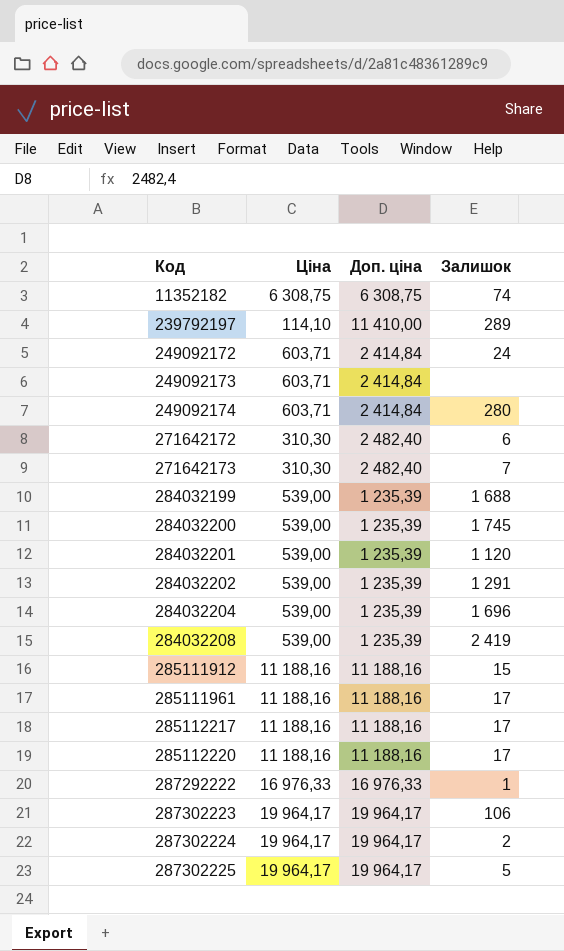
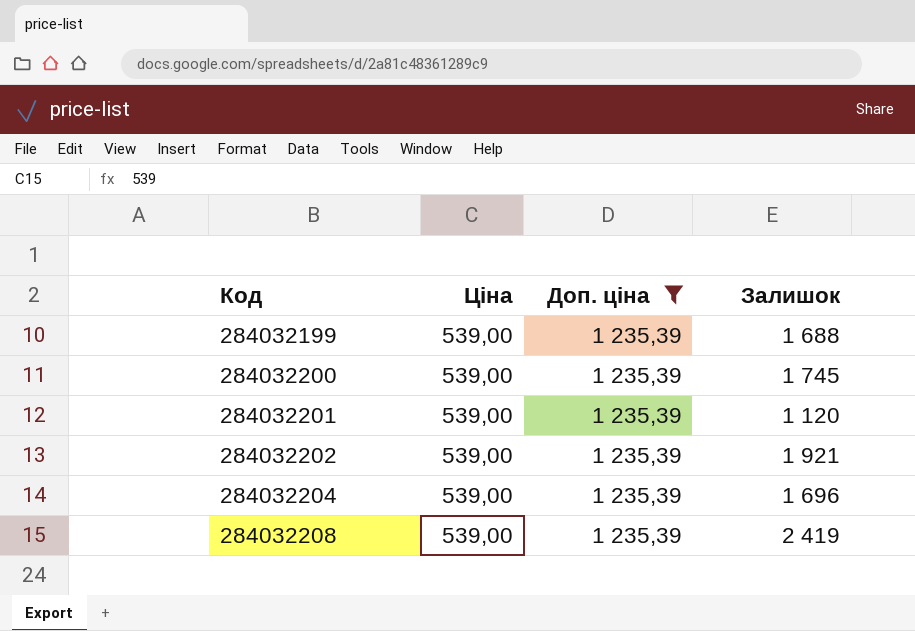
filter: none -> Доп. ціна = 1 235,39
284032202 | Залишок: 1 291 -> 1 921

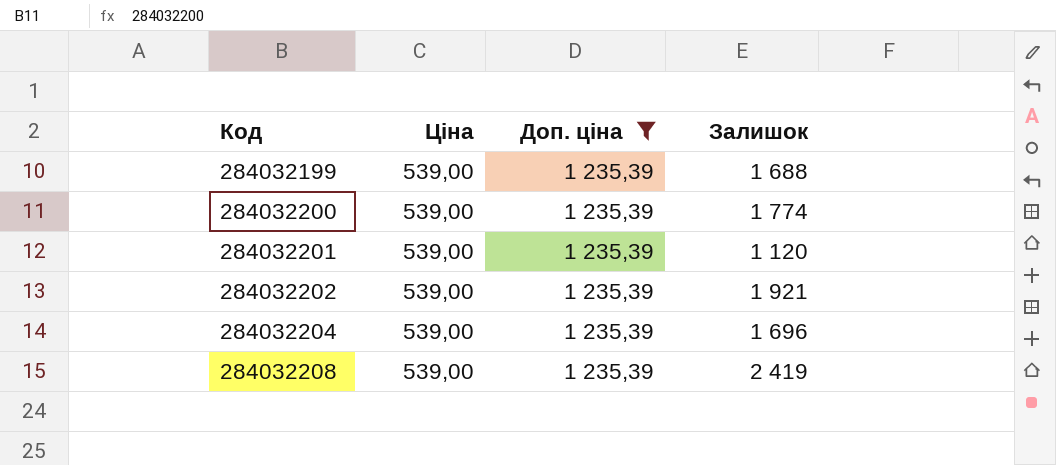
284032200 | Залишок: 1 745 -> 1 774

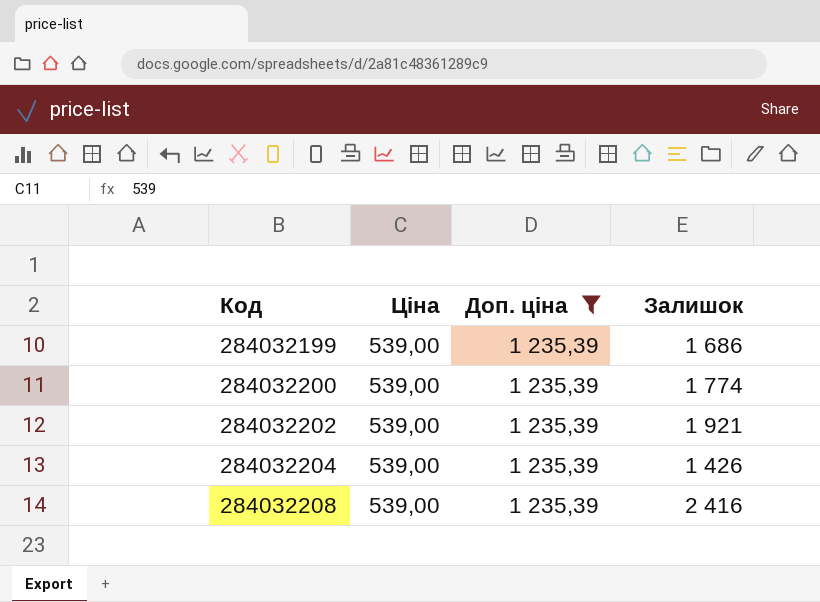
row 284032201: 539,00 | 1 235,39 | 1 120 -> none
284032199 | Залишок: 1 688 -> 1 686
284032204 | Залишок: 1 696 -> 1 426
284032208 | Залишок: 2 419 -> 2 416

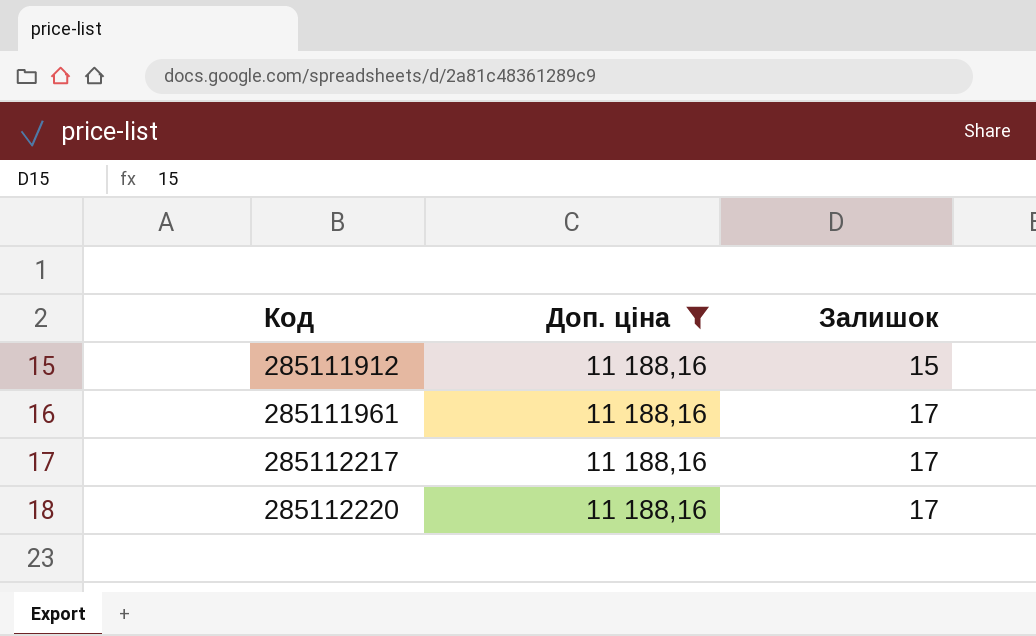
filter: Доп. ціна = 1 235,39 -> Доп. ціна = 11 188,16
column Ціна | position: 2 -> none

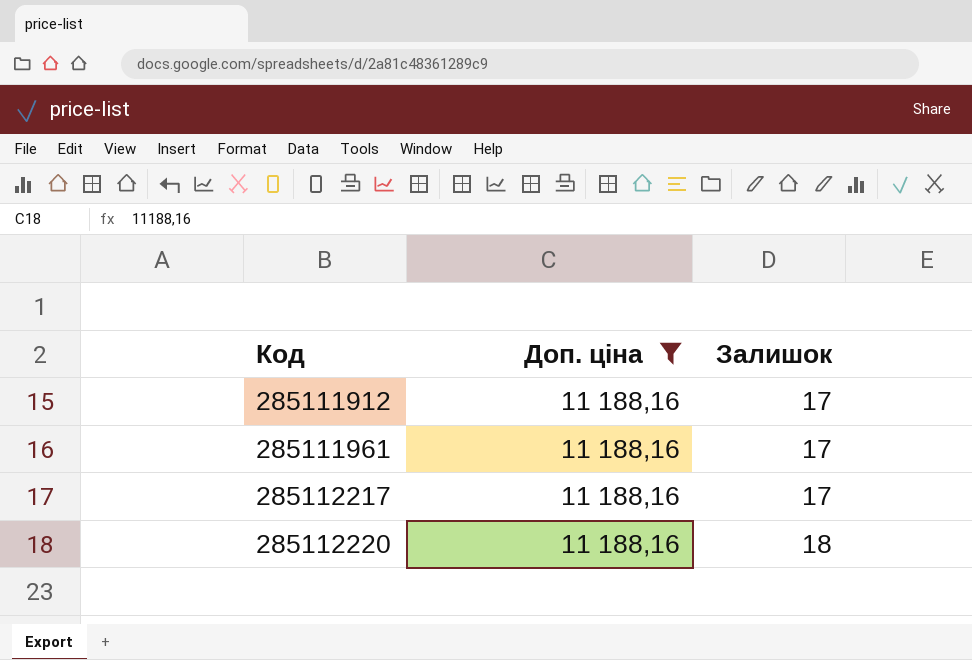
285111912 | Залишок: 15 -> 17
285112220 | Залишок: 17 -> 18

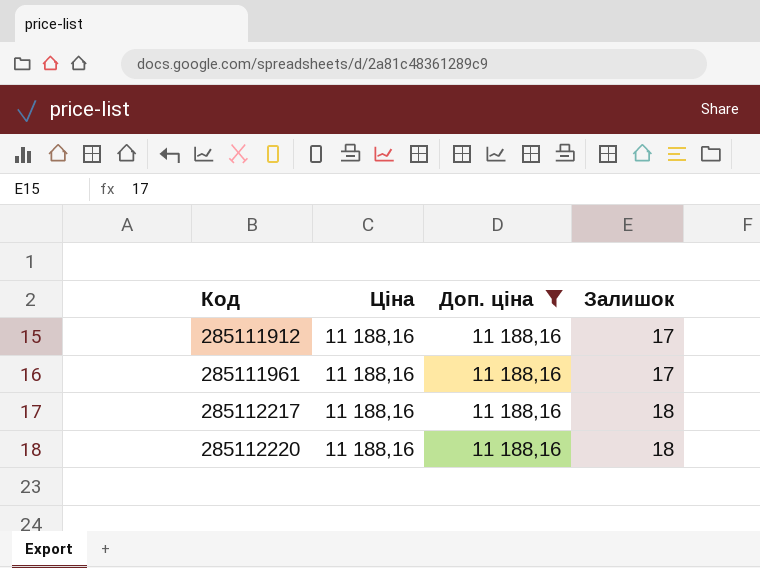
column Ціна | position: none -> 2
285112217 | Залишок: 17 -> 18

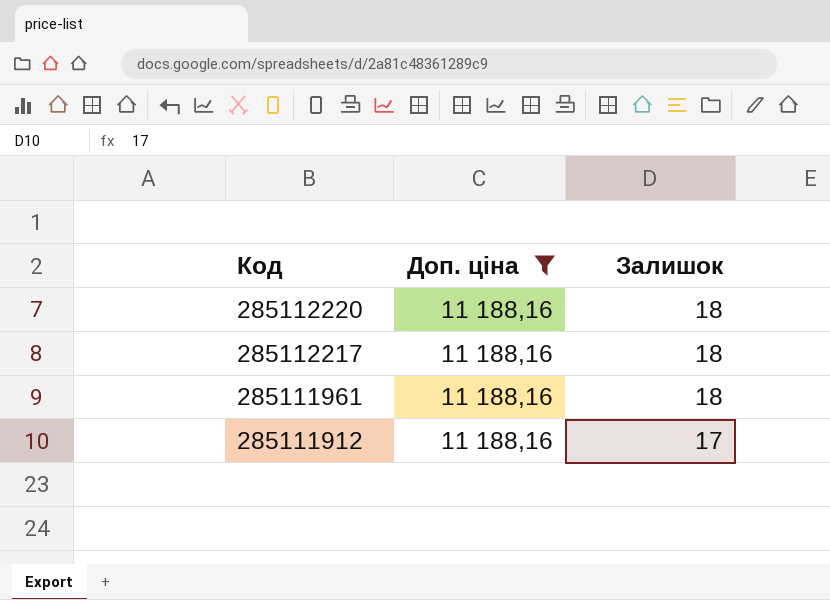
row order: Код ascending -> Код descending
column Ціна | position: 2 -> none
285111961 | Залишок: 17 -> 18

